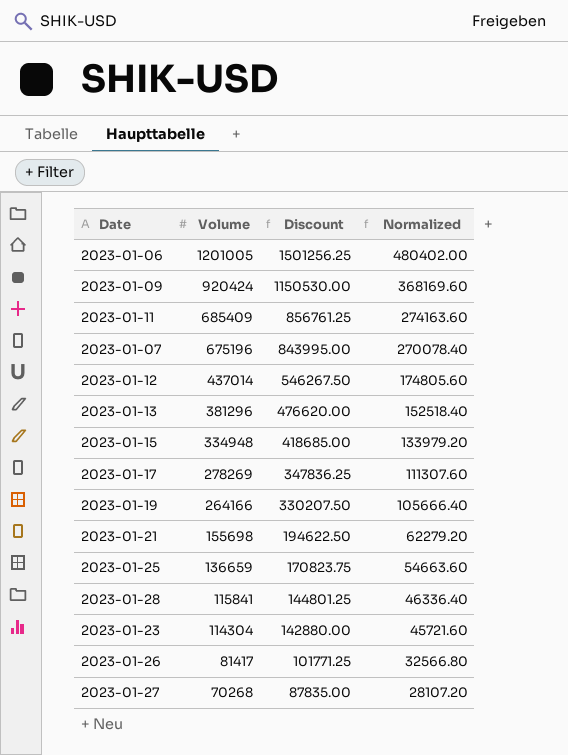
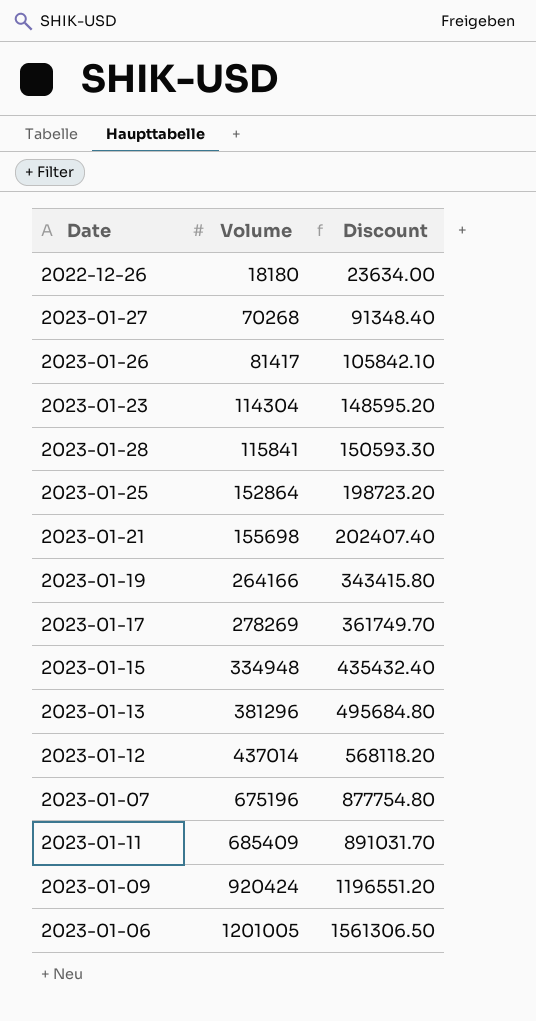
row order: Volume descending -> Volume ascending
column Normalized | formula: [Volume] * 0.4 -> none
column Discount | formula: [Volume] * 1.25 -> [Volume] * 1.3
row 2022-12-26: none -> 18180 | 23634.00
2023-01-25 | Volume: 136659 -> 152864

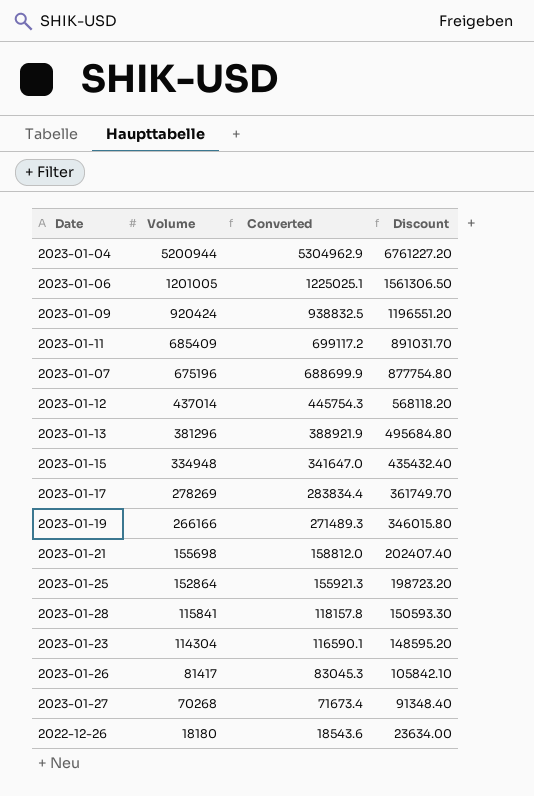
row order: Volume ascending -> Volume descending
column Converted | formula: none -> [Volume] * 1.02
row 2023-01-04: none -> 5200944 | 5304962.9 | 6761227.20
2023-01-19 | Volume: 264166 -> 266166
2023-01-19 | Discount: 343415.80 -> 346015.80

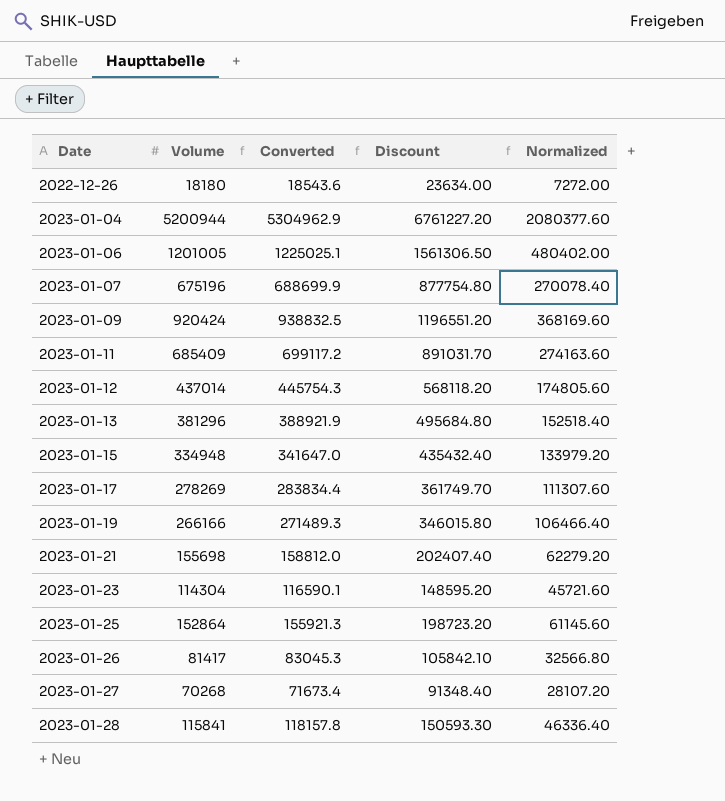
row order: Volume descending -> Date ascending
column Normalized | formula: none -> [Volume] * 0.4

